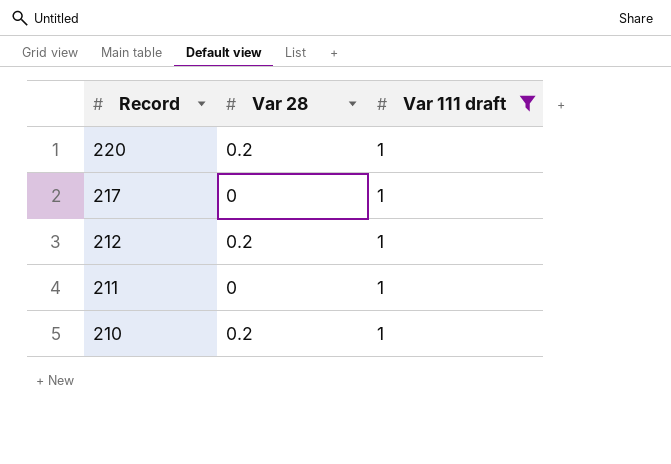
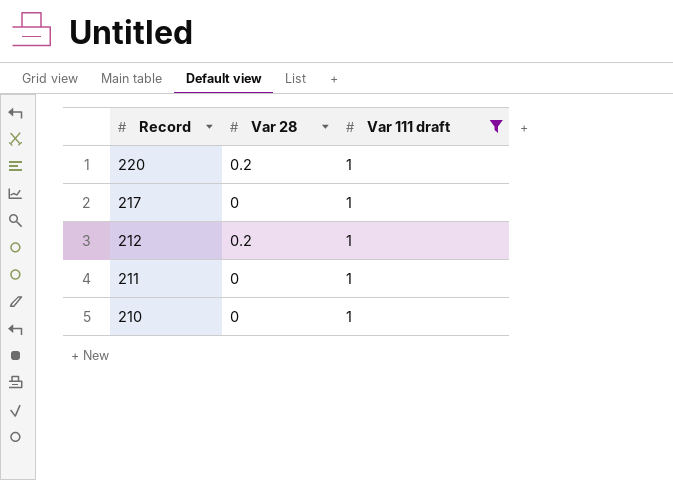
210 | Var 28: 0.2 -> 0

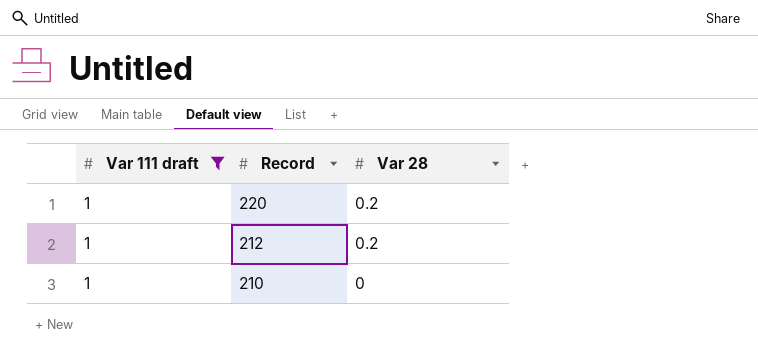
column Var 111 draft | position: 3 -> 1
row 217: 0 | 1 -> none
row 211: 0 | 1 -> none

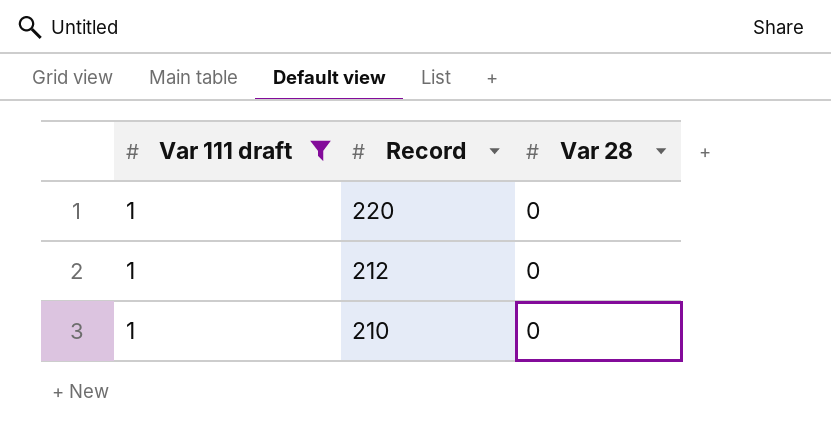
220 | Var 28: 0.2 -> 0
212 | Var 28: 0.2 -> 0

